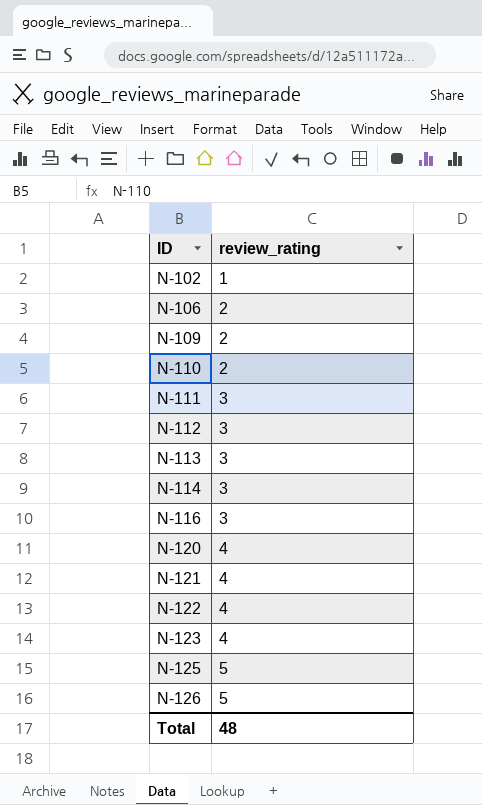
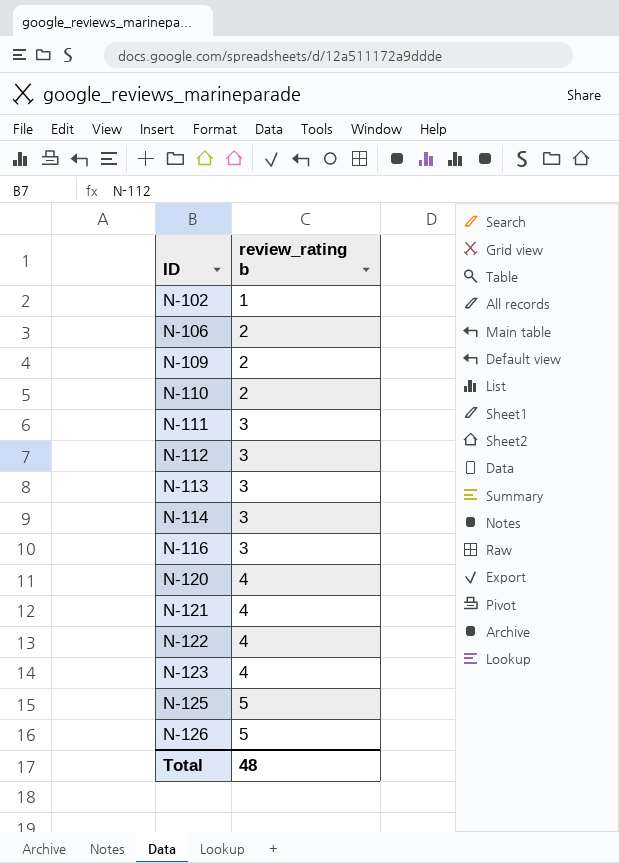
column name: review_rating -> review_rating b

